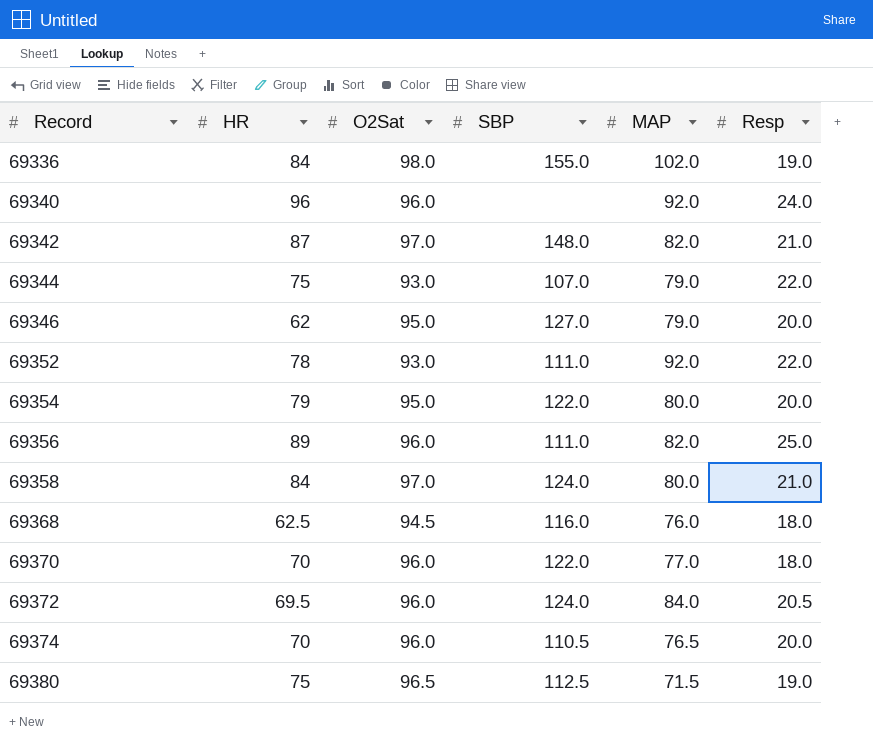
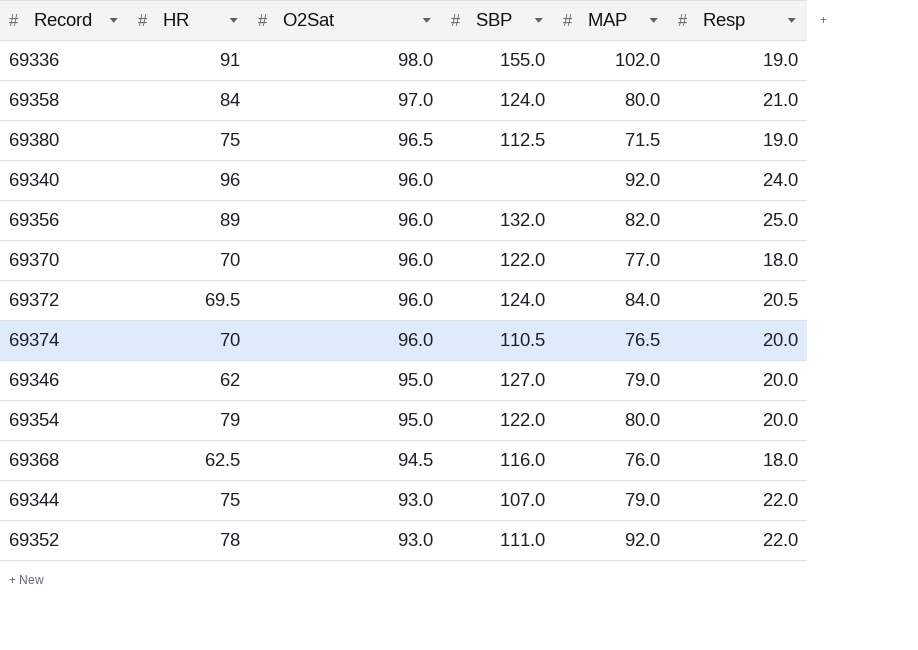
row order: Record ascending -> O2Sat descending
row 69342: 87 | 97.0 | 148.0 | 82.0 | 21.0 -> none
69336 | HR: 84 -> 91
69356 | SBP: 111.0 -> 132.0

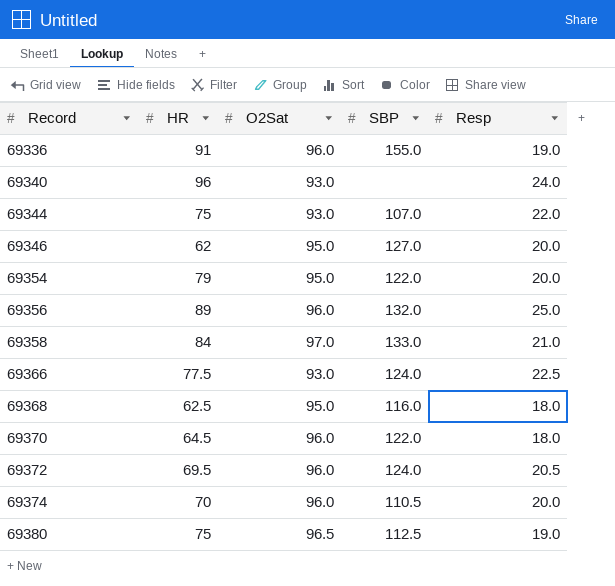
row order: O2Sat descending -> Record ascending
column MAP | position: 5 -> none
row 69352: 78 | 93.0 | 111.0 | 92.0 | 22.0 -> none
69336 | O2Sat: 98.0 -> 96.0
69340 | O2Sat: 96.0 -> 93.0
69358 | SBP: 124.0 -> 133.0
row 69366: none -> 77.5 | 93.0 | 124.0 | 22.5
69368 | O2Sat: 94.5 -> 95.0
69370 | HR: 70 -> 64.5

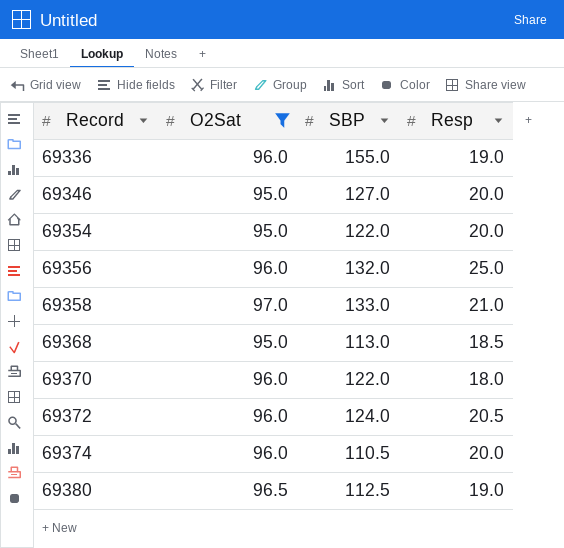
filter: none -> O2Sat != 93.0
column HR | position: 2 -> none
69368 | SBP: 116.0 -> 113.0
69368 | Resp: 18.0 -> 18.5

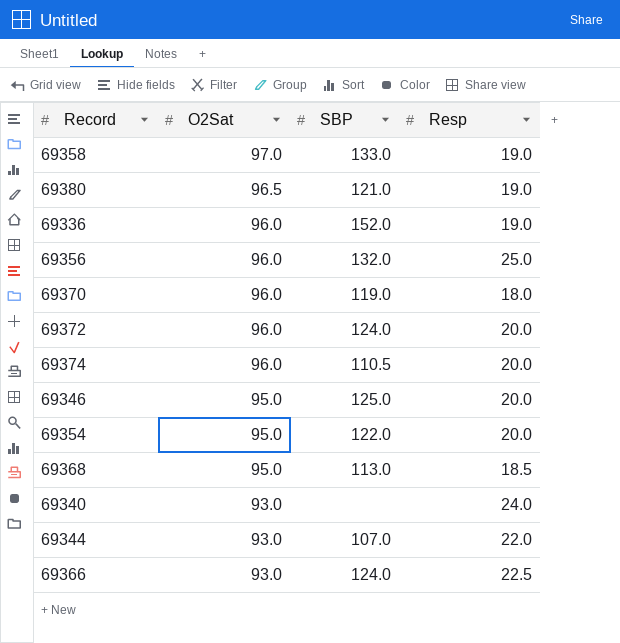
filter: O2Sat != 93.0 -> none
row order: Record ascending -> O2Sat descending
69358 | Resp: 21.0 -> 19.0
69380 | SBP: 112.5 -> 121.0
69336 | SBP: 155.0 -> 152.0
69370 | SBP: 122.0 -> 119.0
69372 | Resp: 20.5 -> 20.0
69346 | SBP: 127.0 -> 125.0

